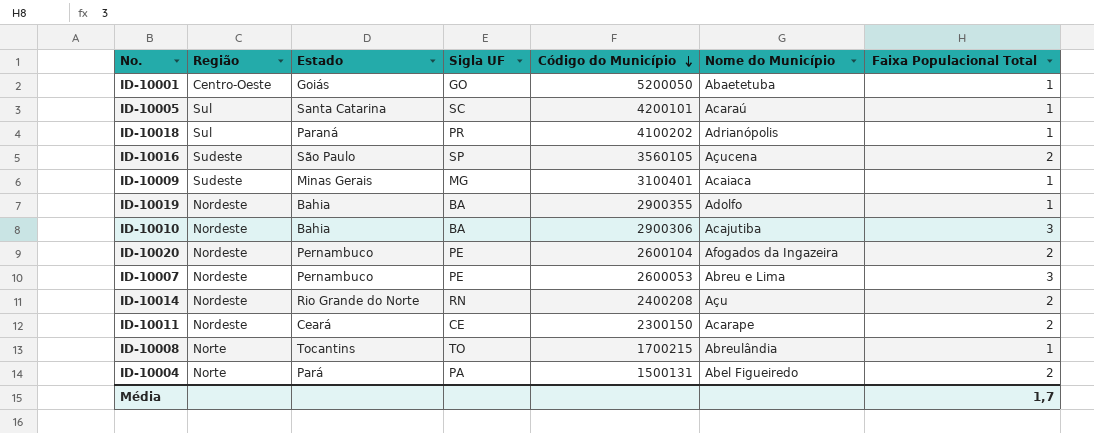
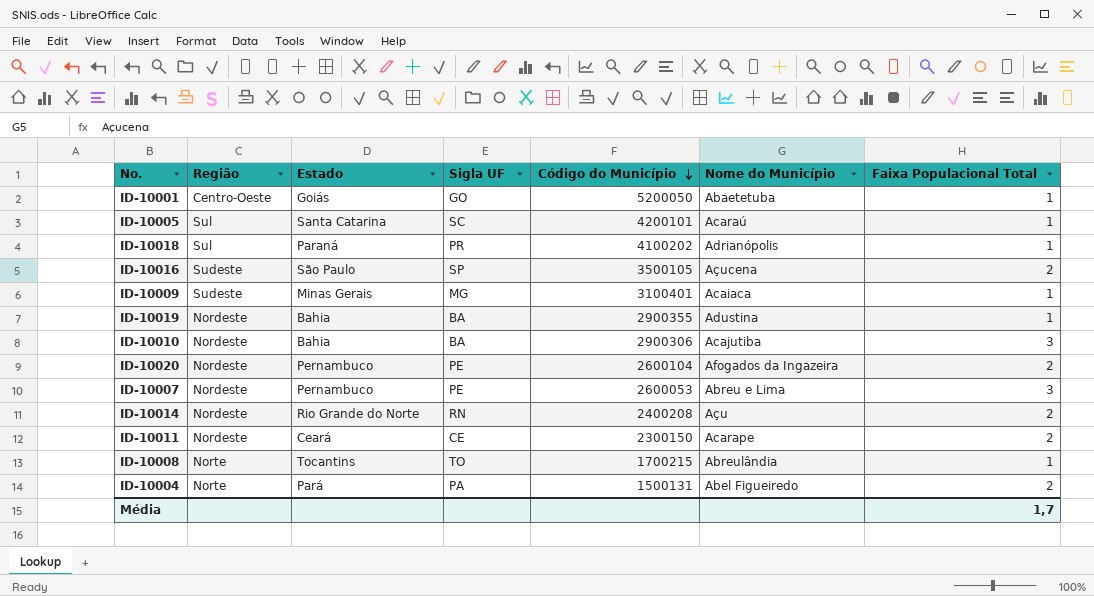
ID-10016 | Código do Município: 3560105 -> 3500105
ID-10019 | Nome do Município: Adolfo -> Adustina

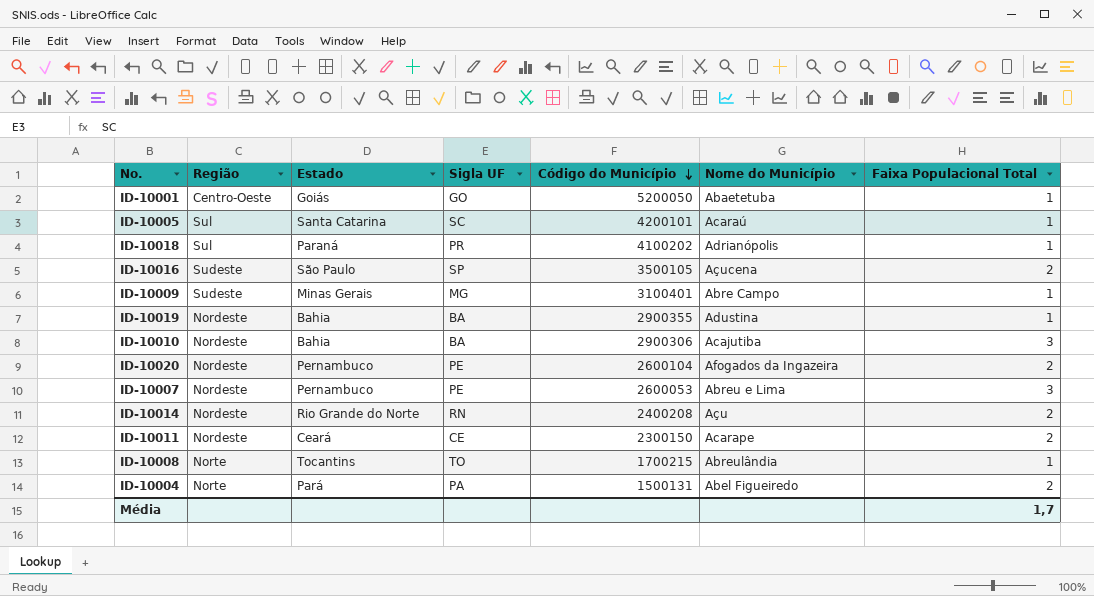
ID-10009 | Nome do Município: Acaiaca -> Abre Campo

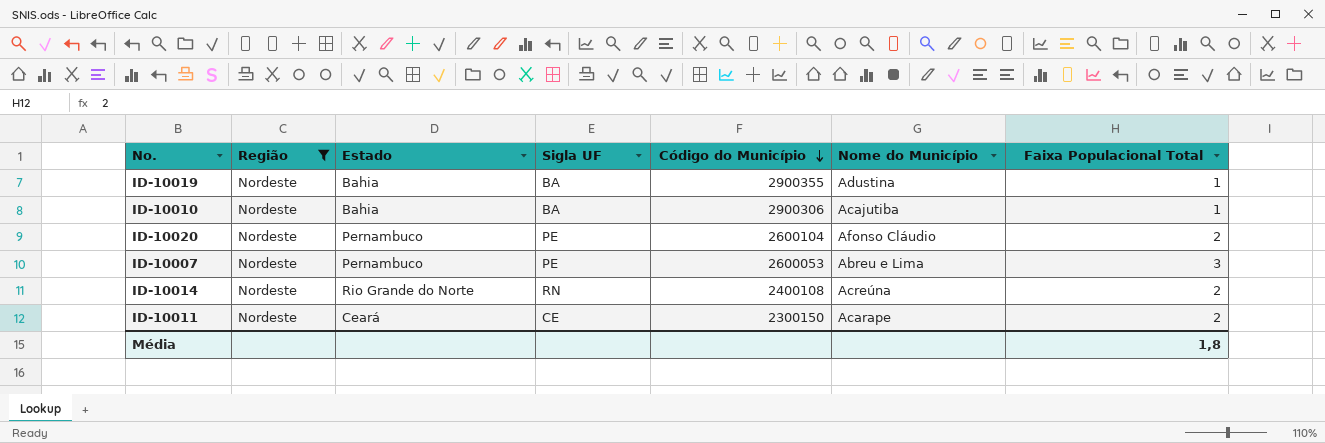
filter: none -> Região = Nordeste
ID-10010 | Faixa Populacional Total: 3 -> 1
ID-10020 | Nome do Município: Afogados da Ingazeira -> Afonso Cláudio
ID-10014 | Código do Município: 2400208 -> 2400108
ID-10014 | Nome do Município: Açu -> Acreúna
Média | Faixa Populacional Total: 1,7 -> 1,8

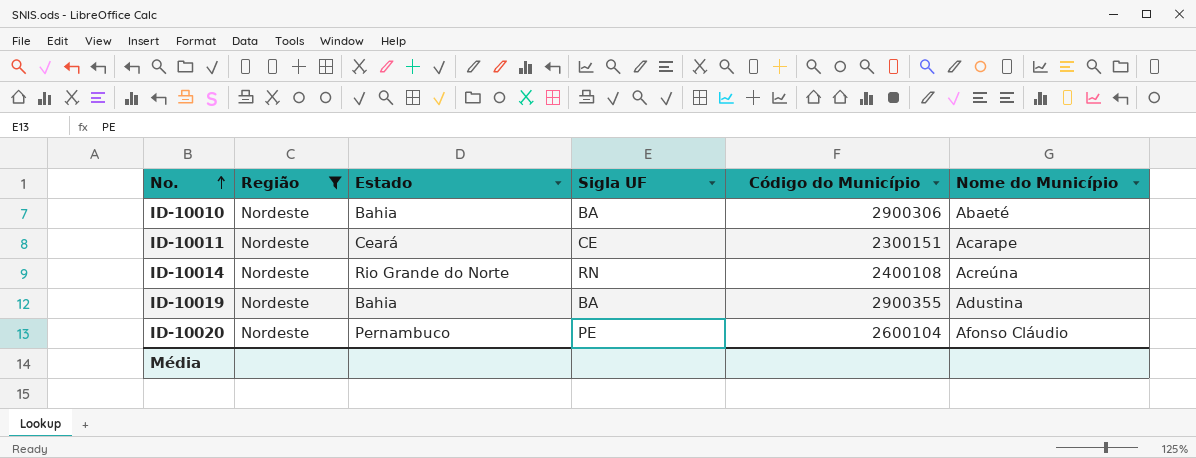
row order: Código do Município descending -> No. ascending
column Faixa Populacional Total | position: 7 -> none
row ID-10007: Nordeste | Pernambuco | PE | 2600053 | Abreu e Lima | 3 -> none
ID-10010 | Nome do Município: Acajutiba -> Abaeté
ID-10011 | Código do Município: 2300150 -> 2300151

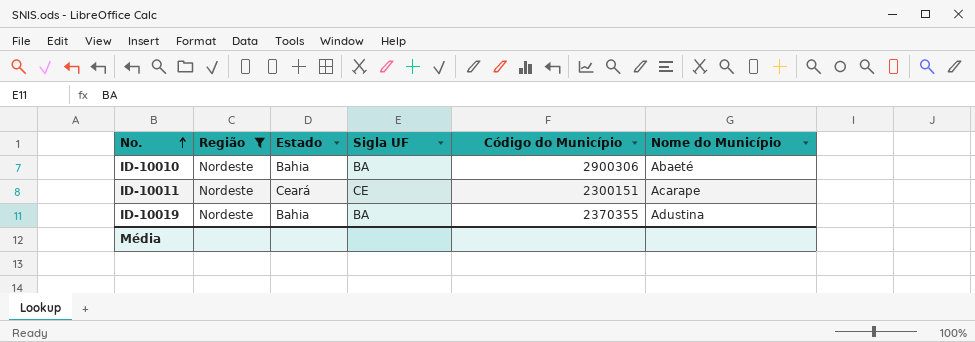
row ID-10014: Nordeste | Rio Grande do Norte | RN | 2400108 | Acreúna -> none
row ID-10020: Nordeste | Pernambuco | PE | 2600104 | Afonso Cláudio -> none
ID-10019 | Código do Município: 2900355 -> 2370355

